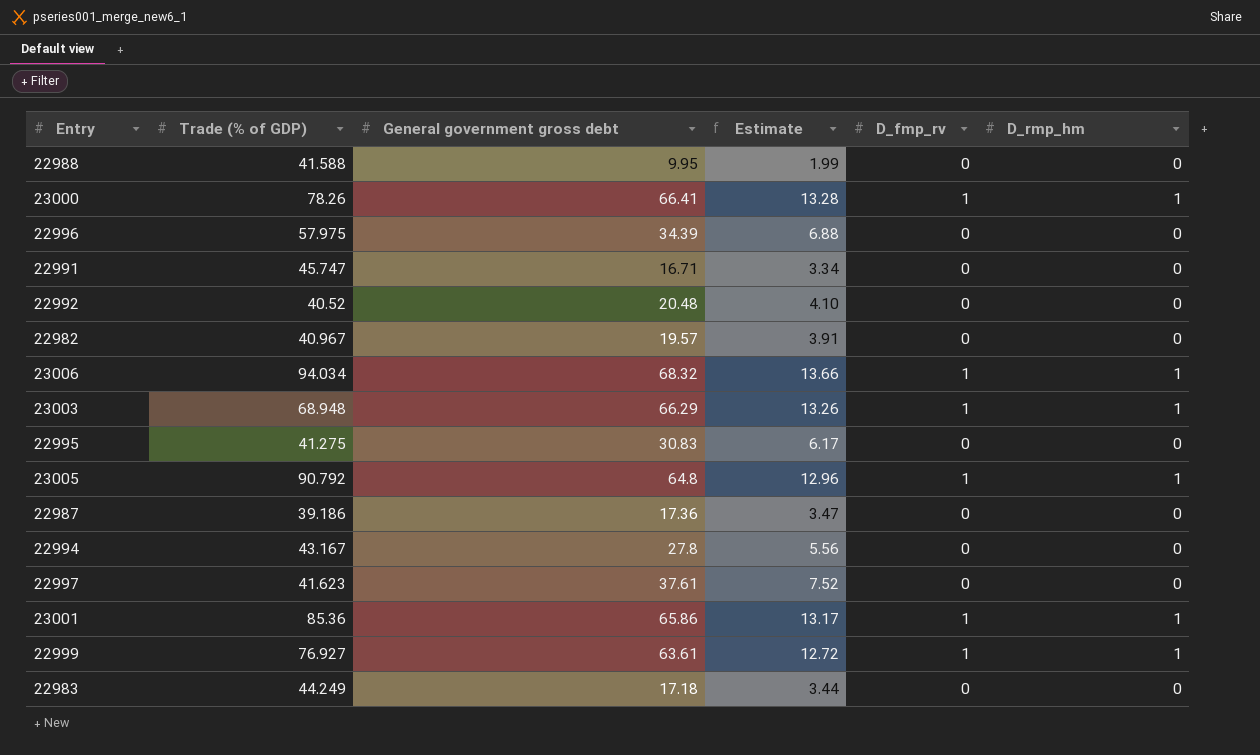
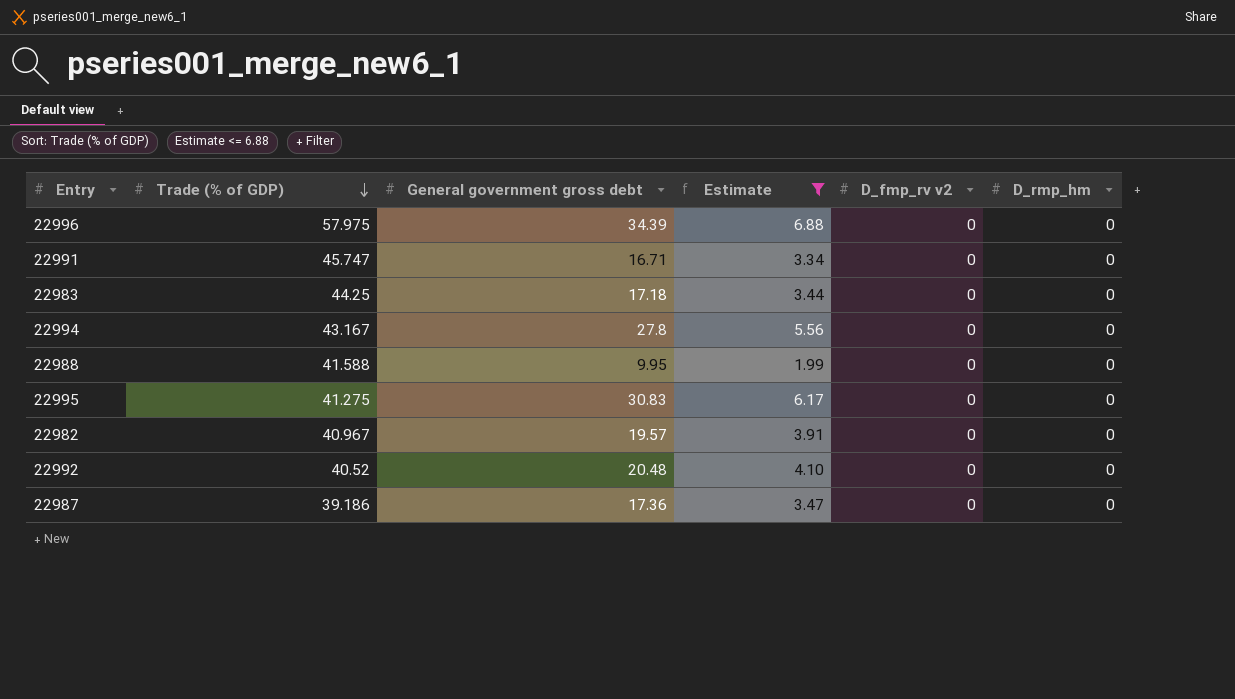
filter: none -> Estimate <= 6.88
row order: none -> Trade (% of GDP) descending
column name: D_fmp_rv -> D_fmp_rv v2
22983 | Trade (% of GDP): 44.249 -> 44.25

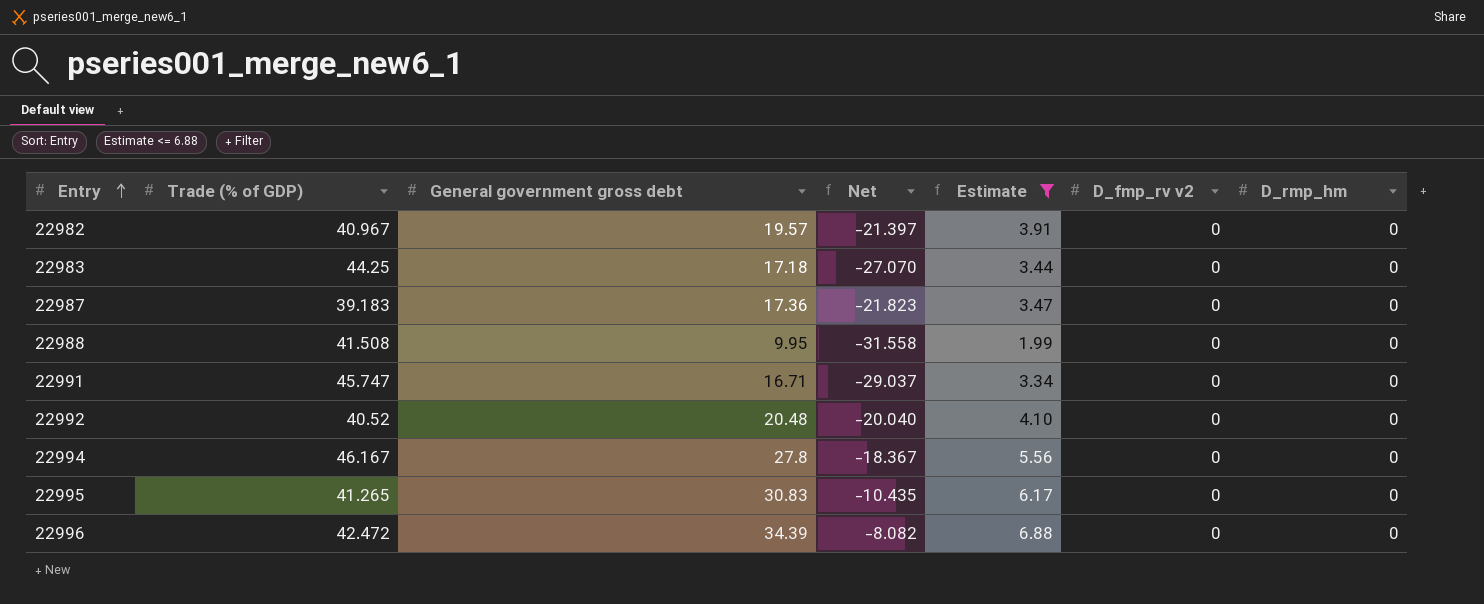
row order: Trade (% of GDP) descending -> Entry ascending
column Net | formula: none -> [General government gross debt] - [Trade (% of GDP)]
22987 | Trade (% of GDP): 39.186 -> 39.183
22988 | Trade (% of GDP): 41.588 -> 41.508
22994 | Trade (% of GDP): 43.167 -> 46.167
22995 | Trade (% of GDP): 41.275 -> 41.265
22996 | Trade (% of GDP): 57.975 -> 42.472

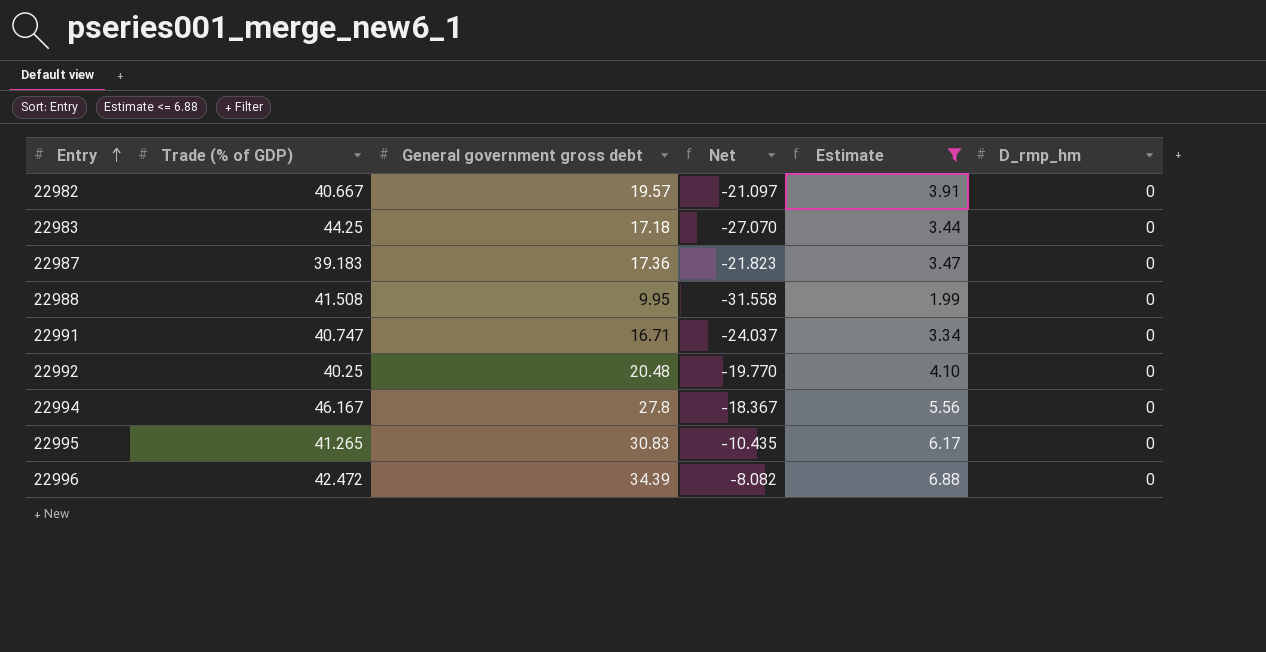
column D_fmp_rv v2 | position: 6 -> none
22982 | Trade (% of GDP): 40.967 -> 40.667
22982 | Net: -21.397 -> -21.097
22991 | Trade (% of GDP): 45.747 -> 40.747
22991 | Net: -29.037 -> -24.037
22992 | Trade (% of GDP): 40.52 -> 40.25
22992 | Net: -20.040 -> -19.770

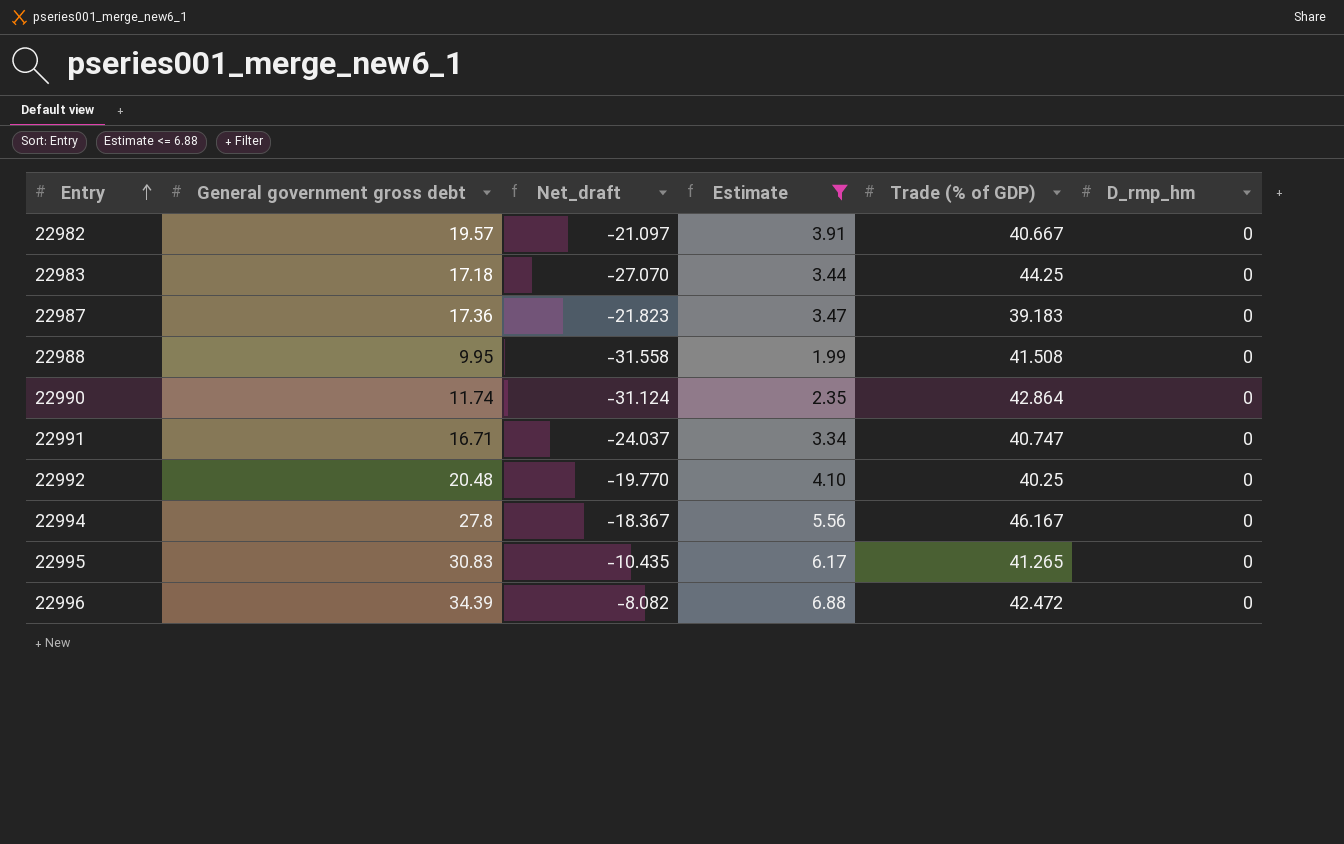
column name: Net -> Net_draft
column Trade (% of GDP) | position: 2 -> 5
row 22990: none -> 11.74 | -31.124 | 2.35 | 42.864 | 0

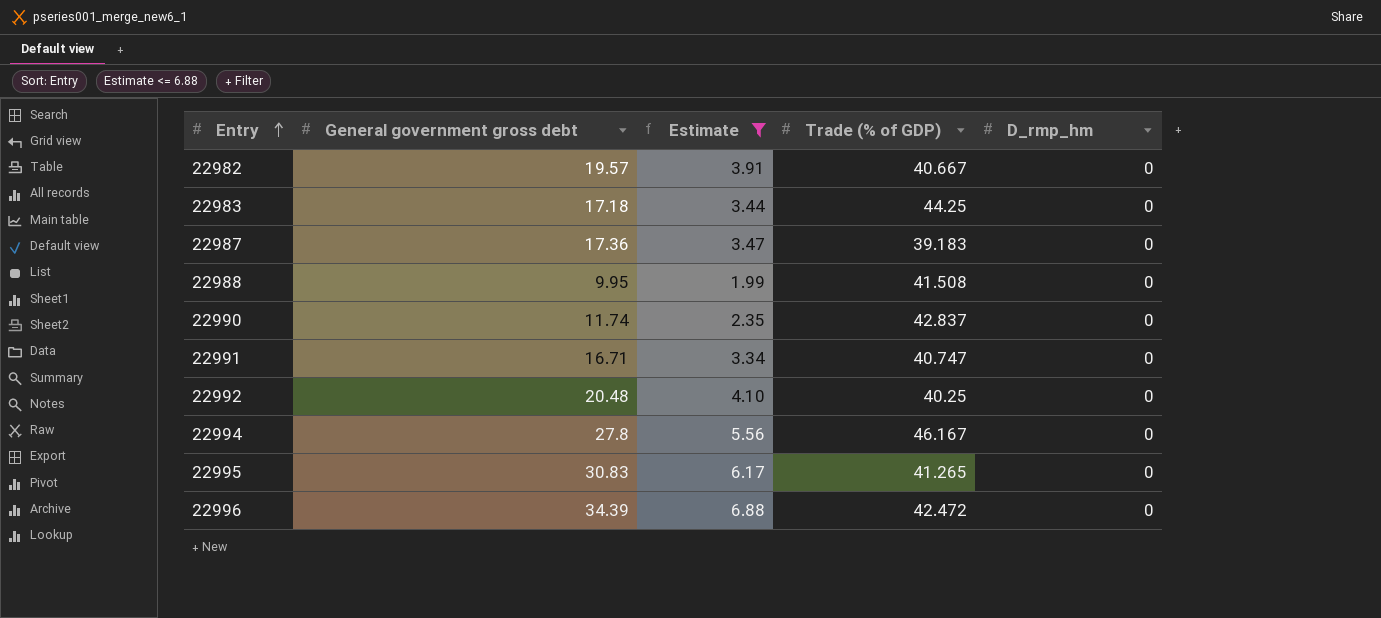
column Net_draft | formula: [General government gross debt] - [Trade (% of GDP)] -> none
22990 | Trade (% of GDP): 42.864 -> 42.837

